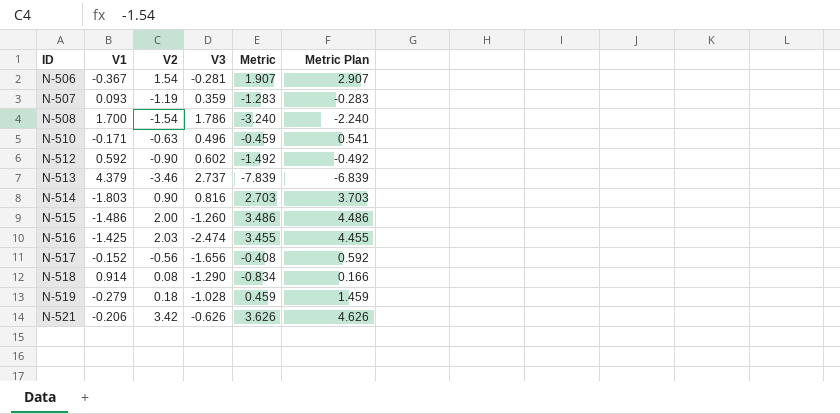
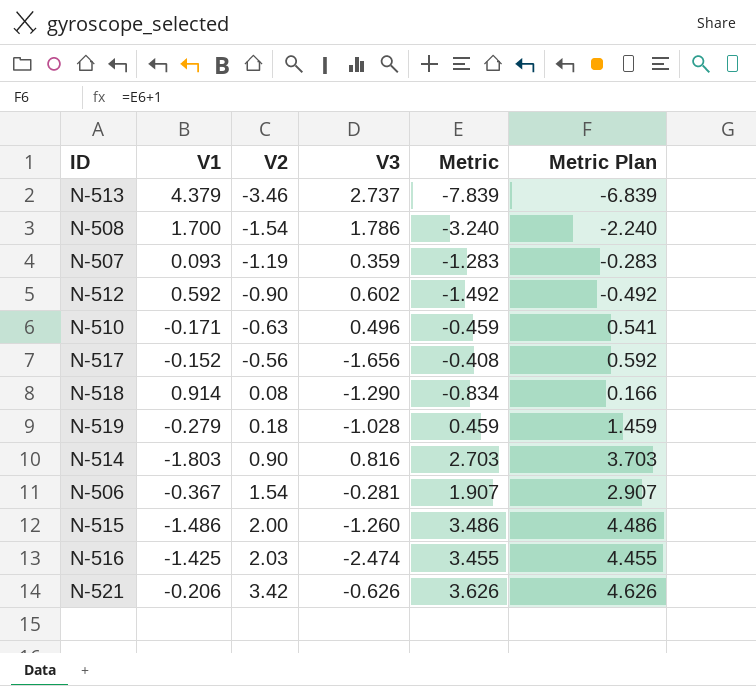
row order: ID ascending -> V2 ascending

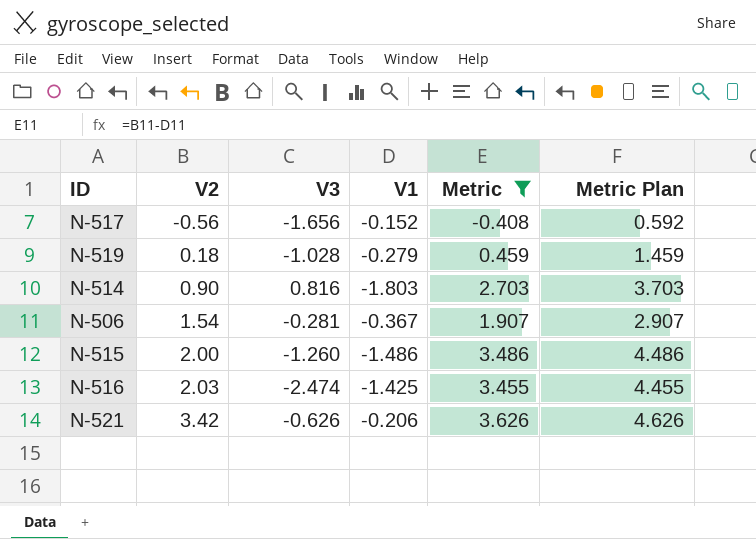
filter: none -> Metric >= -0.408
column V1 | position: 2 -> 4

